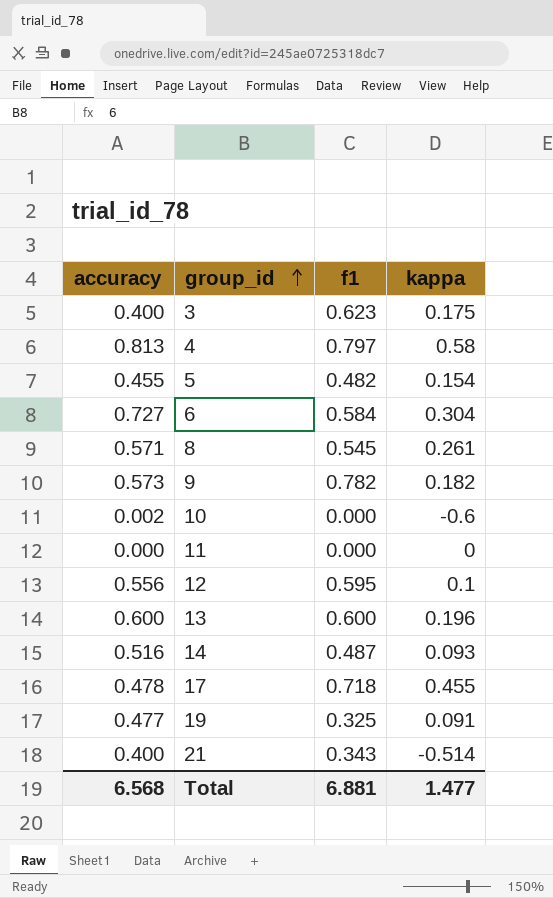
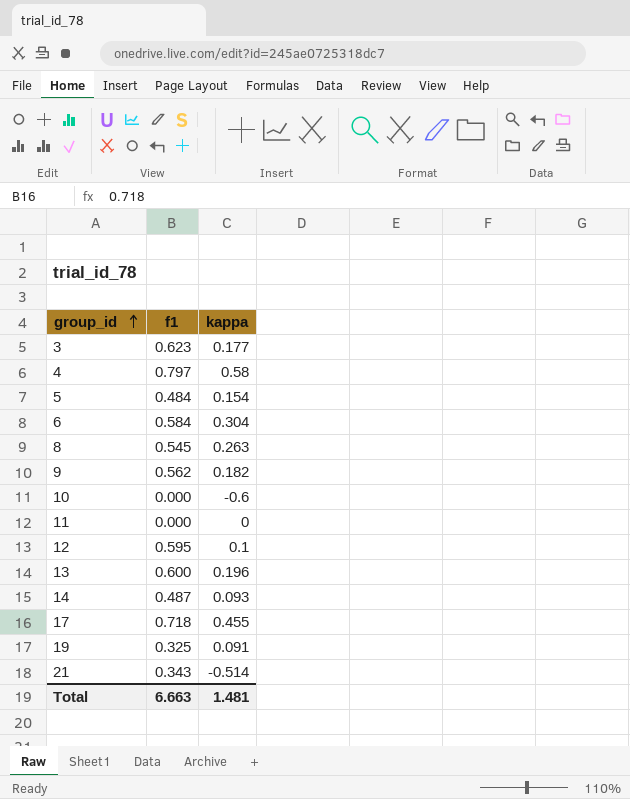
column accuracy | position: 1 -> none
3 | kappa: 0.175 -> 0.177
5 | f1: 0.482 -> 0.484
8 | kappa: 0.261 -> 0.263
9 | f1: 0.782 -> 0.562
Total | f1: 6.881 -> 6.663
Total | kappa: 1.477 -> 1.481

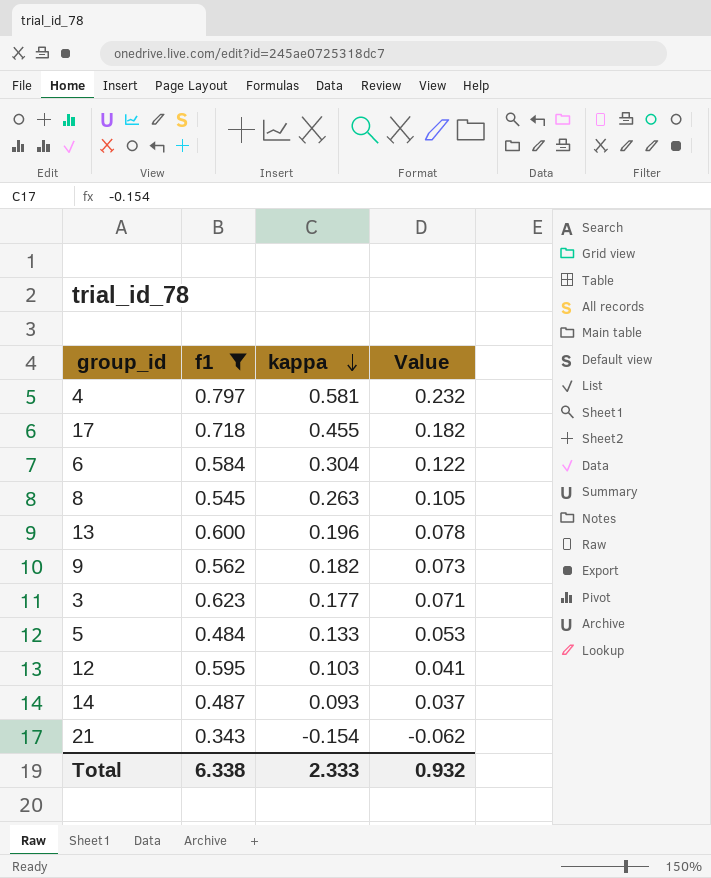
filter: none -> f1 >= 0.343
row order: group_id ascending -> kappa descending
column Value | formula: none -> [kappa] * 0.4
4 | kappa: 0.58 -> 0.581
5 | kappa: 0.154 -> 0.133
12 | kappa: 0.1 -> 0.103
21 | kappa: -0.514 -> -0.154
Total | f1: 6.663 -> 6.338
Total | kappa: 1.481 -> 2.333

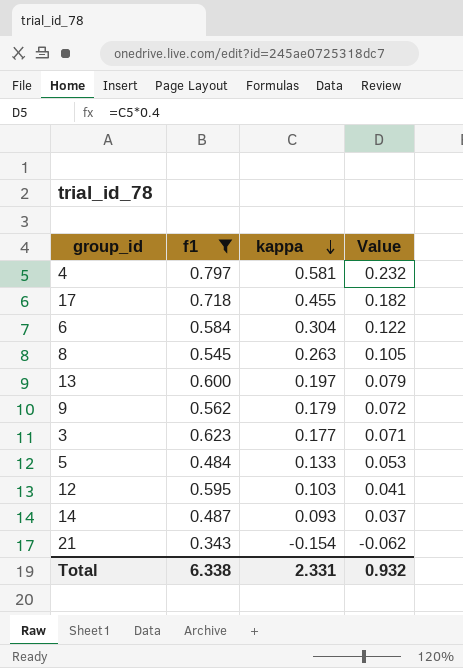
13 | kappa: 0.196 -> 0.197
13 | Value: 0.078 -> 0.079
9 | kappa: 0.182 -> 0.179
9 | Value: 0.073 -> 0.072
Total | kappa: 2.333 -> 2.331

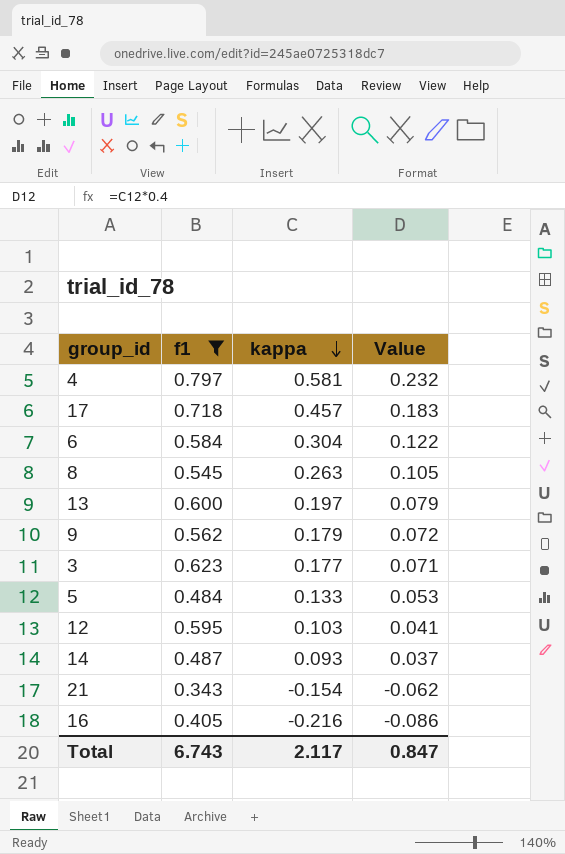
17 | kappa: 0.455 -> 0.457
17 | Value: 0.182 -> 0.183
row 16: none -> 0.405 | -0.216 | -0.086
Total | f1: 6.338 -> 6.743
Total | kappa: 2.331 -> 2.117
Total | Value: 0.932 -> 0.847

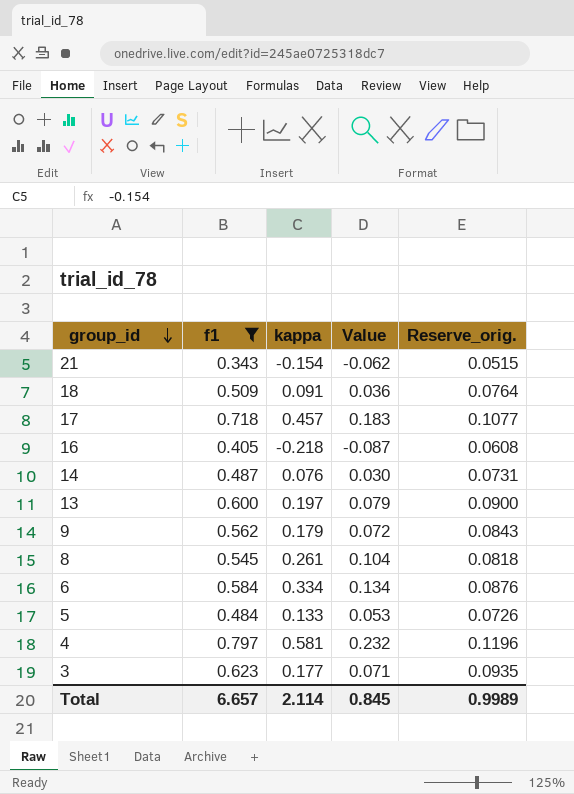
row order: kappa descending -> group_id descending
column Reserve_orig. | formula: none -> [f1] * 0.15
row 12: 0.595 | 0.103 | 0.041 -> none
row 18: none -> 0.509 | 0.091 | 0.036 | 0.0764
16 | kappa: -0.216 -> -0.218
16 | Value: -0.086 -> -0.087
14 | kappa: 0.093 -> 0.076
14 | Value: 0.037 -> 0.030
8 | kappa: 0.263 -> 0.261
8 | Value: 0.105 -> 0.104
6 | kappa: 0.304 -> 0.334
6 | Value: 0.122 -> 0.134
Total | f1: 6.743 -> 6.657
Total | kappa: 2.117 -> 2.114
Total | Value: 0.847 -> 0.845

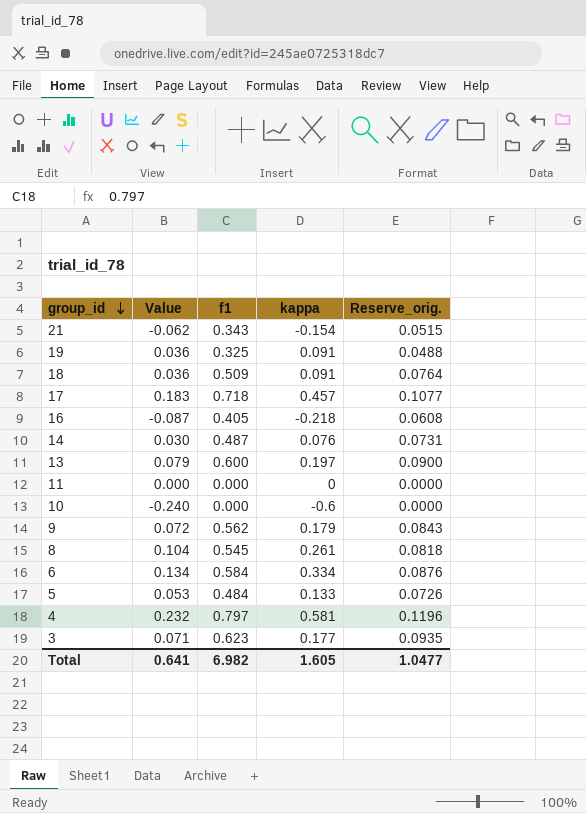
filter: f1 >= 0.343 -> none
column Value | position: 4 -> 2
Total | Value: 0.845 -> 0.641
Total | f1: 6.657 -> 6.982
Total | kappa: 2.114 -> 1.605
Total | Reserve_orig.: 0.9989 -> 1.0477

